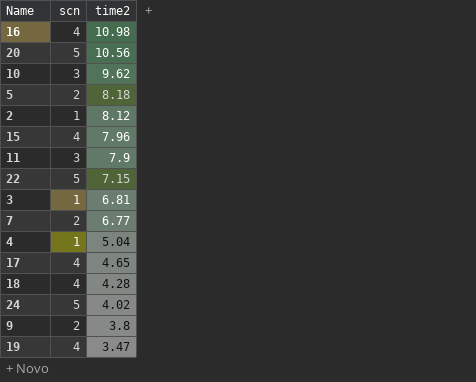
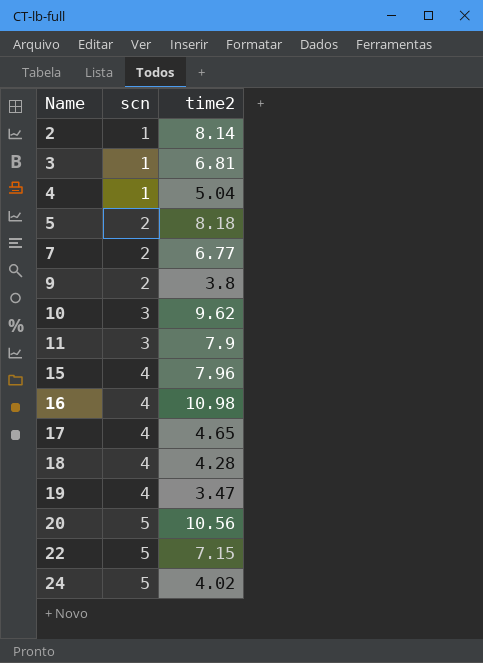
row order: time2 descending -> Name ascending
2 | time2: 8.12 -> 8.14

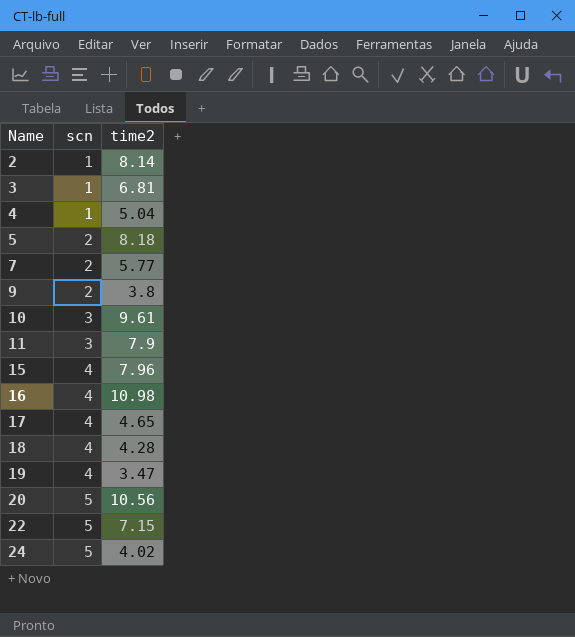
7 | time2: 6.77 -> 5.77
10 | time2: 9.62 -> 9.61

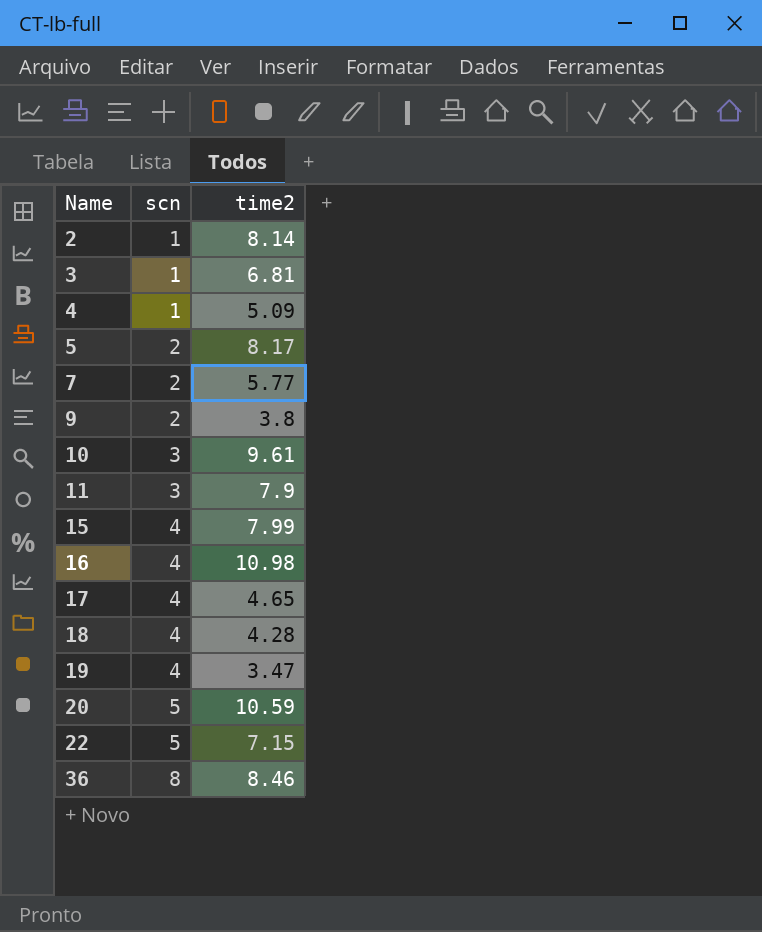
row 24: 5 | 4.02 -> none
4 | time2: 5.04 -> 5.09
5 | time2: 8.18 -> 8.17
15 | time2: 7.96 -> 7.99
20 | time2: 10.56 -> 10.59
row 36: none -> 8 | 8.46

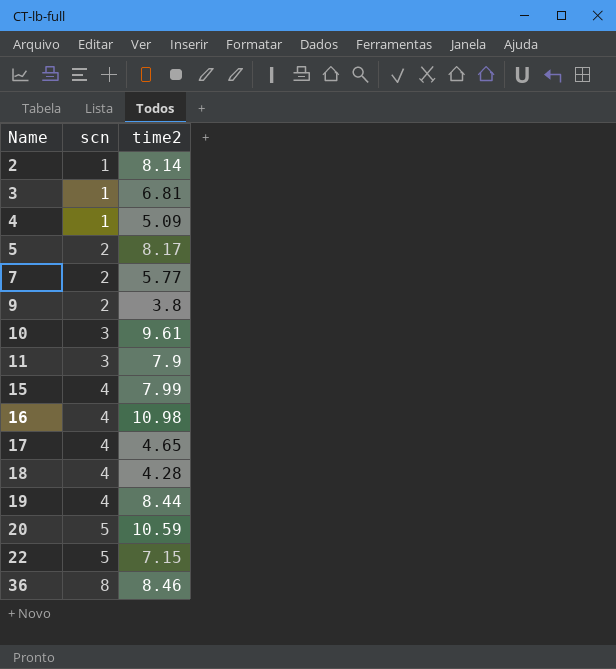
19 | time2: 3.47 -> 8.44

